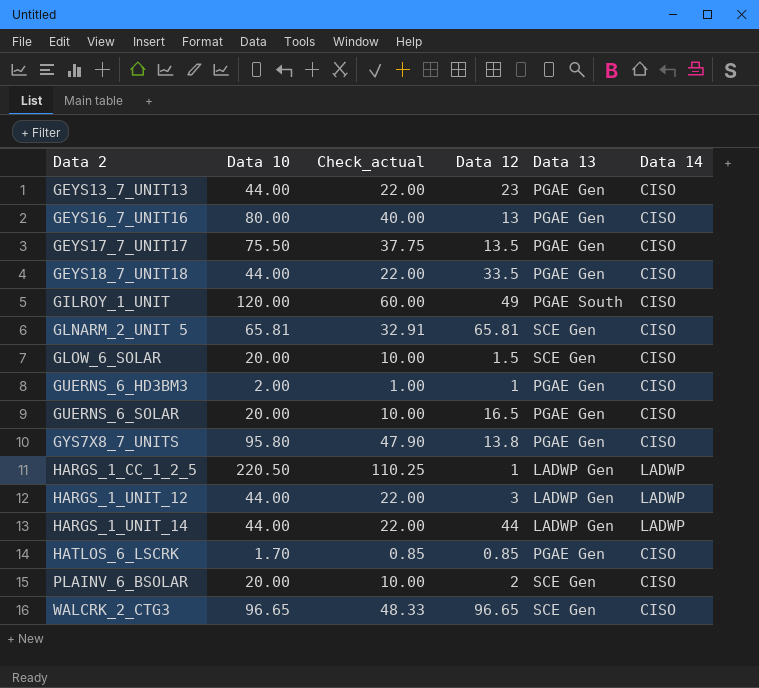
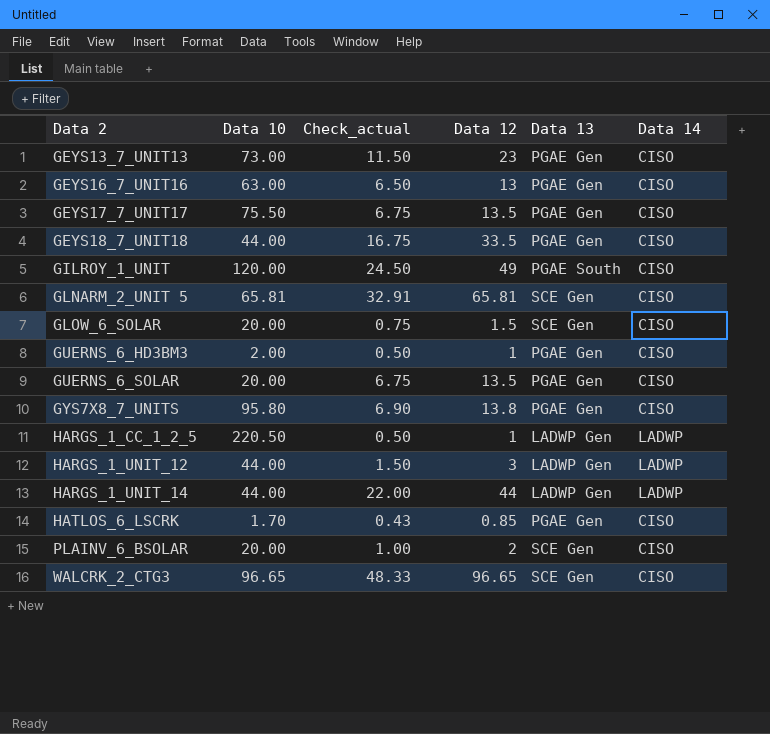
column Check_actual | formula: [Data 10] * 0.5 -> [Data 12] * 0.5
GEYS13_7_UNIT13 | Data 10: 44.00 -> 73.00
GEYS16_7_UNIT16 | Data 10: 80.00 -> 63.00
GUERNS_6_SOLAR | Data 12: 16.5 -> 13.5

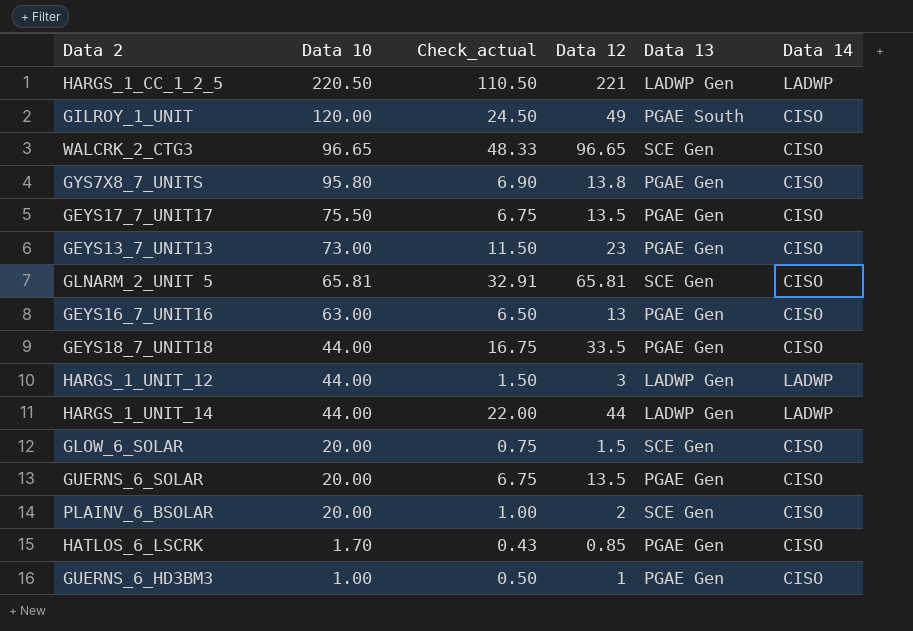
row order: Data 2 ascending -> Data 10 descending
HARGS_1_CC_1_2_5 | Check_actual: 0.50 -> 110.50
HARGS_1_CC_1_2_5 | Data 12: 1 -> 221
GUERNS_6_HD3BM3 | Data 10: 2.00 -> 1.00

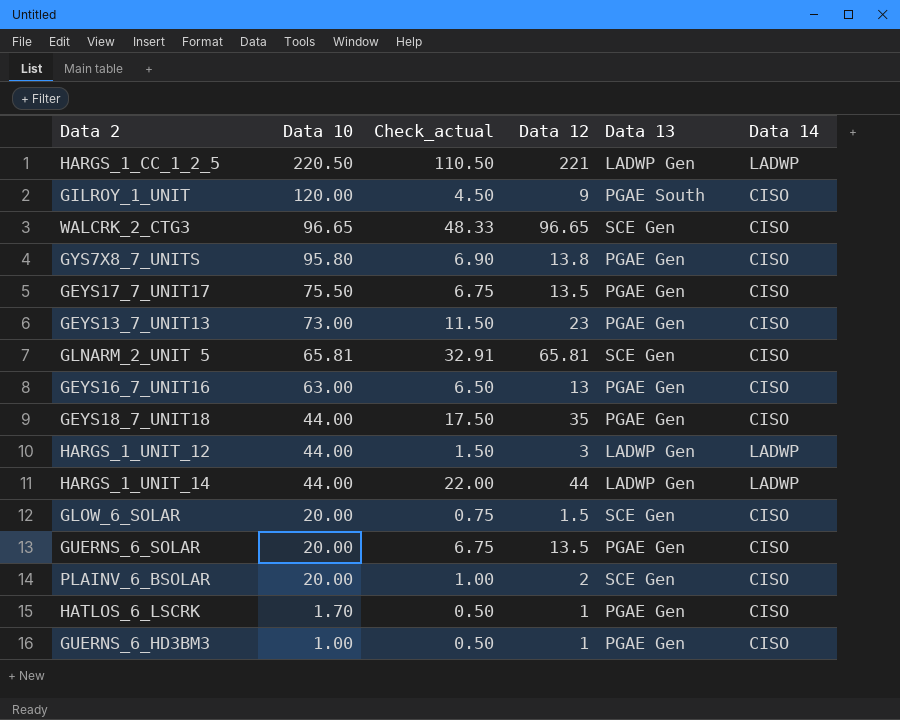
GILROY_1_UNIT | Check_actual: 24.50 -> 4.50
GILROY_1_UNIT | Data 12: 49 -> 9
GEYS18_7_UNIT18 | Check_actual: 16.75 -> 17.50
GEYS18_7_UNIT18 | Data 12: 33.5 -> 35
HATLOS_6_LSCRK | Check_actual: 0.43 -> 0.50
HATLOS_6_LSCRK | Data 12: 0.85 -> 1

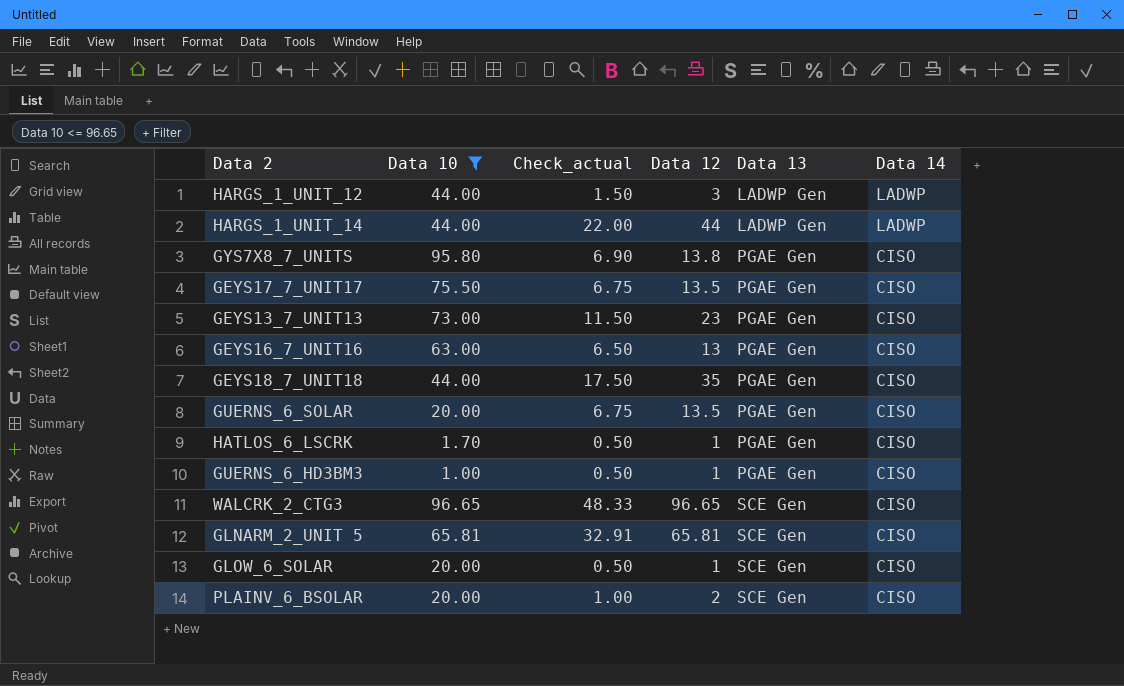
filter: none -> Data 10 <= 96.65
row order: Data 10 descending -> Data 13 ascending
GLOW_6_SOLAR | Check_actual: 0.75 -> 0.50
GLOW_6_SOLAR | Data 12: 1.5 -> 1

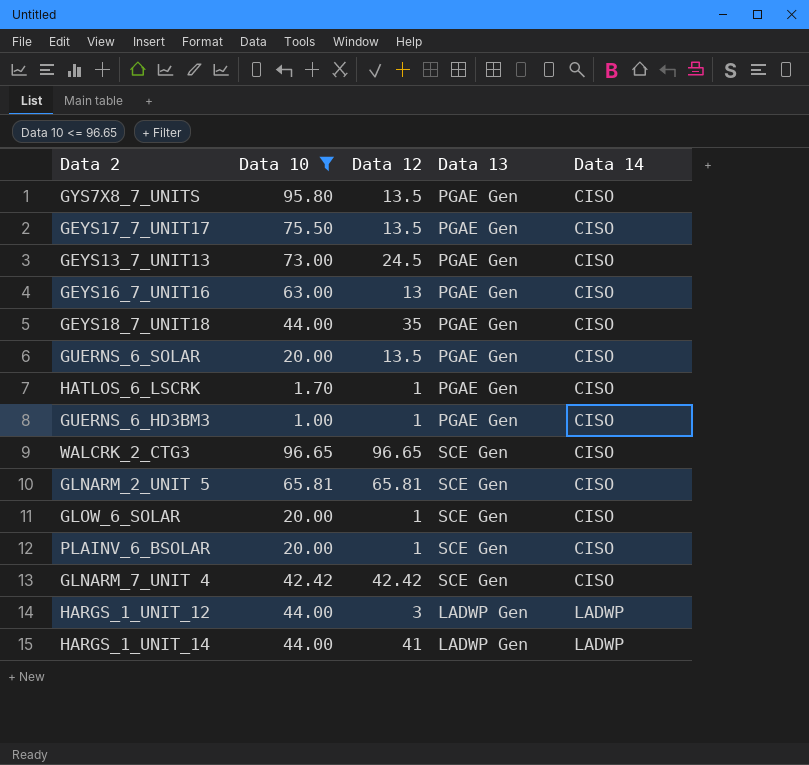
row order: Data 13 ascending -> Data 14 ascending
column Check_actual | formula: [Data 12] * 0.5 -> none
GYS7X8_7_UNITS | Data 12: 13.8 -> 13.5
GEYS13_7_UNIT13 | Data 12: 23 -> 24.5
PLAINV_6_BSOLAR | Data 12: 2 -> 1
row GLNARM_7_UNIT 4: none -> 42.42 | 42.42 | SCE Gen | CISO
HARGS_1_UNIT_14 | Data 12: 44 -> 41

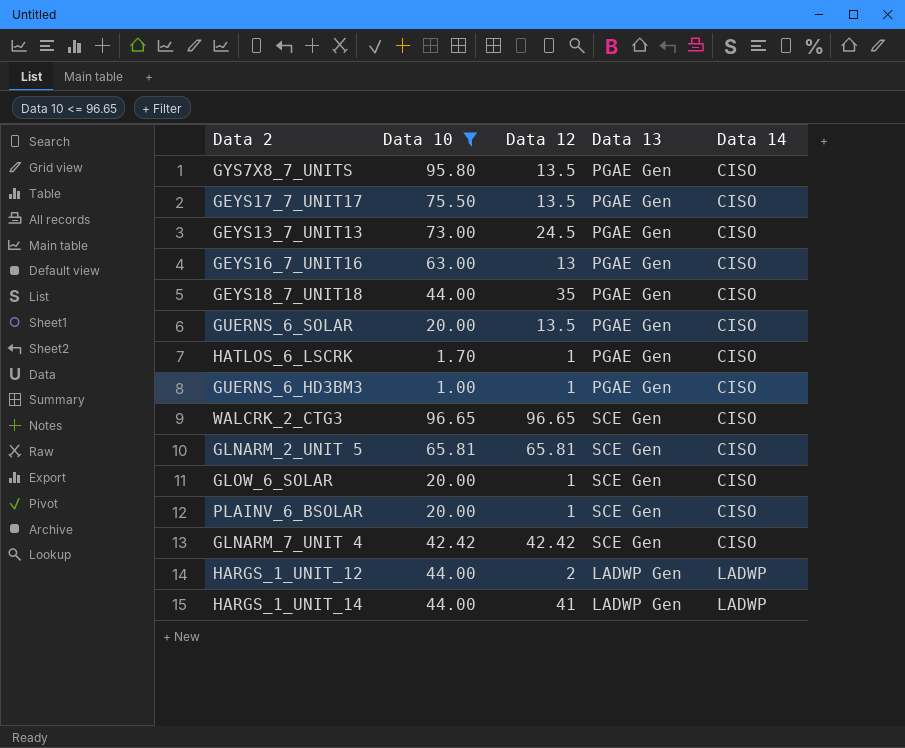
HARGS_1_UNIT_12 | Data 12: 3 -> 2

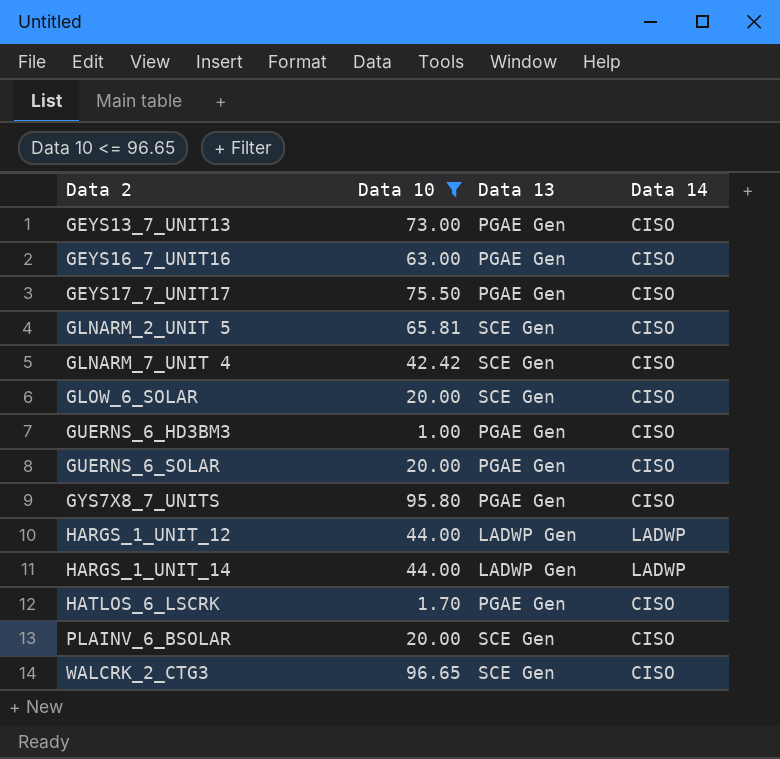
row order: Data 14 ascending -> Data 2 ascending
column Data 12 | position: 3 -> none
row GEYS18_7_UNIT18: 44.00 | 35 | PGAE Gen | CISO -> none

